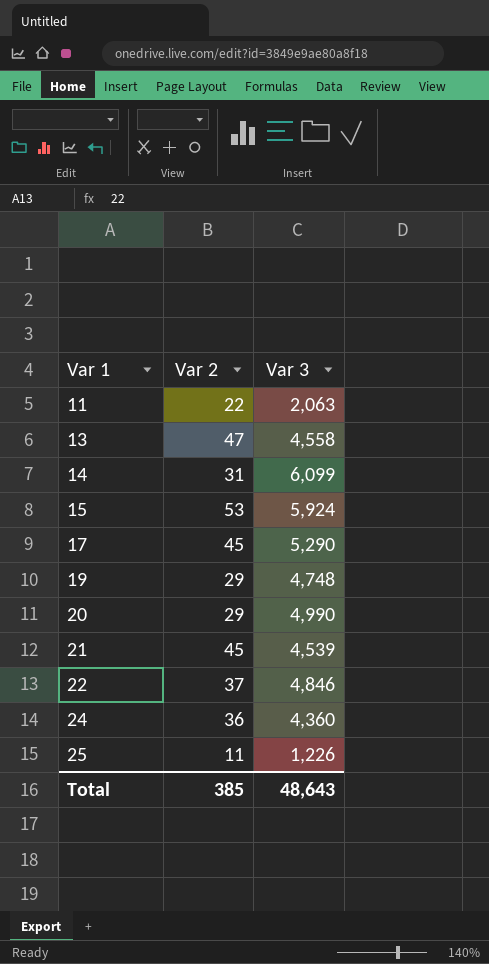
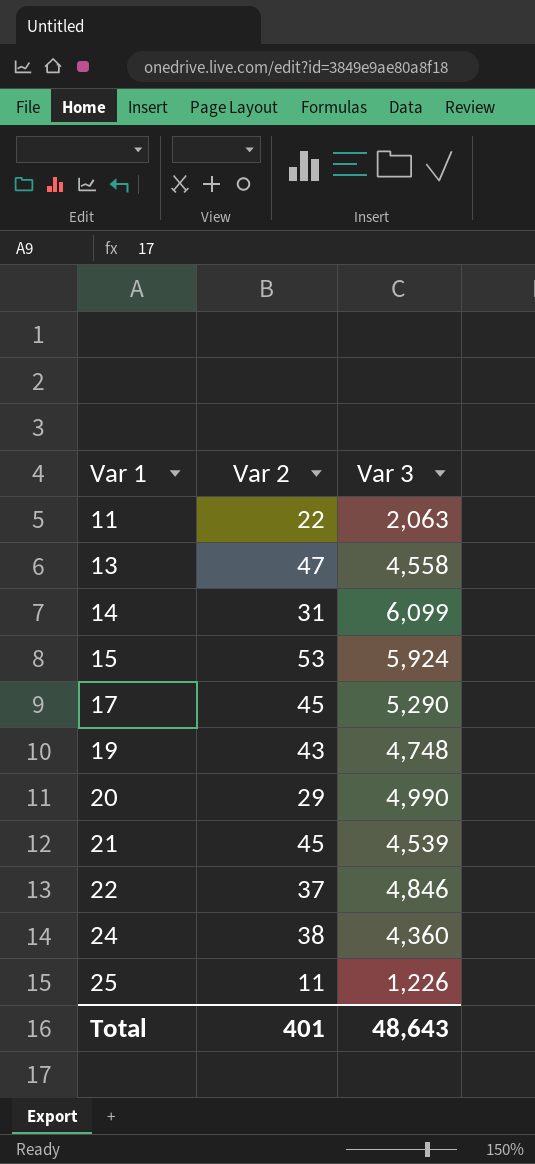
19 | Var 2: 29 -> 43
24 | Var 2: 36 -> 38
Total | Var 2: 385 -> 401

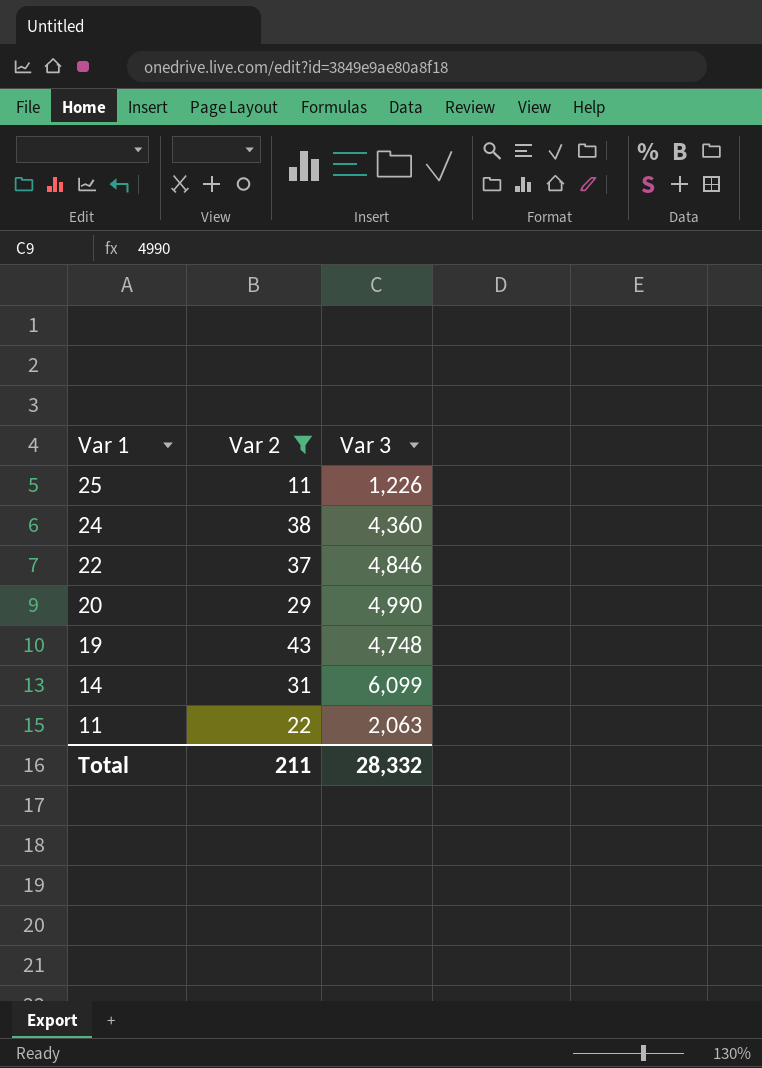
filter: none -> Var 2 <= 43
row order: Var 1 ascending -> Var 1 descending
Total | Var 2: 401 -> 211
Total | Var 3: 48,643 -> 28,332

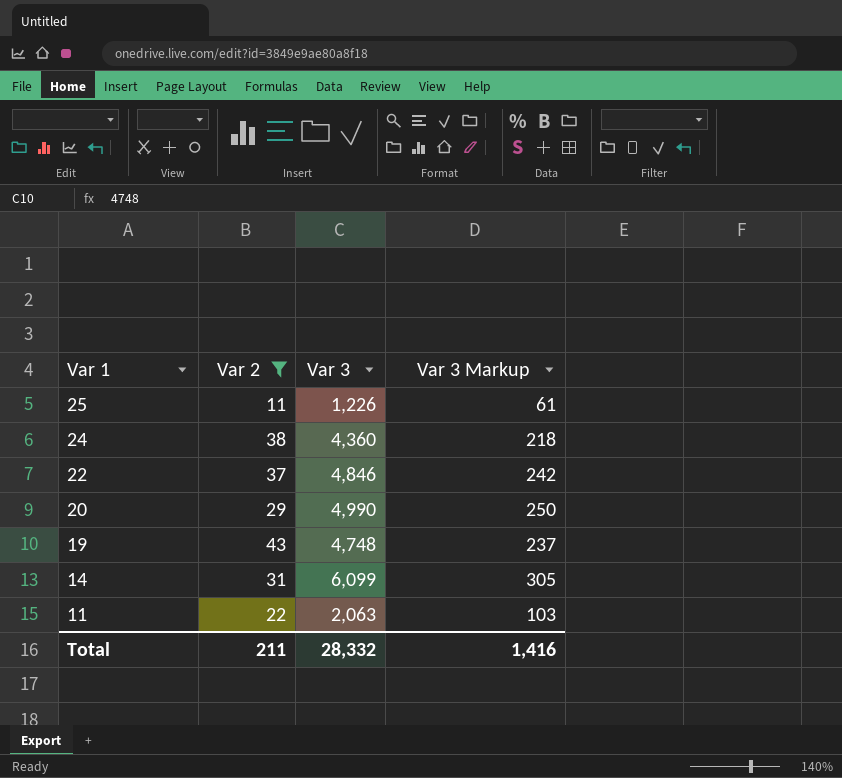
column Var 3 Markup | formula: none -> [Var 3] * 0.05

